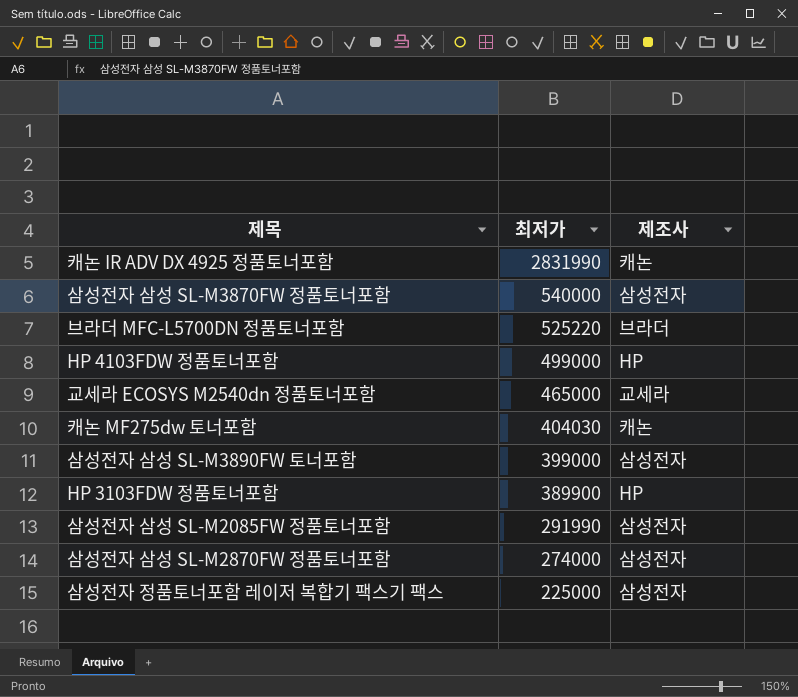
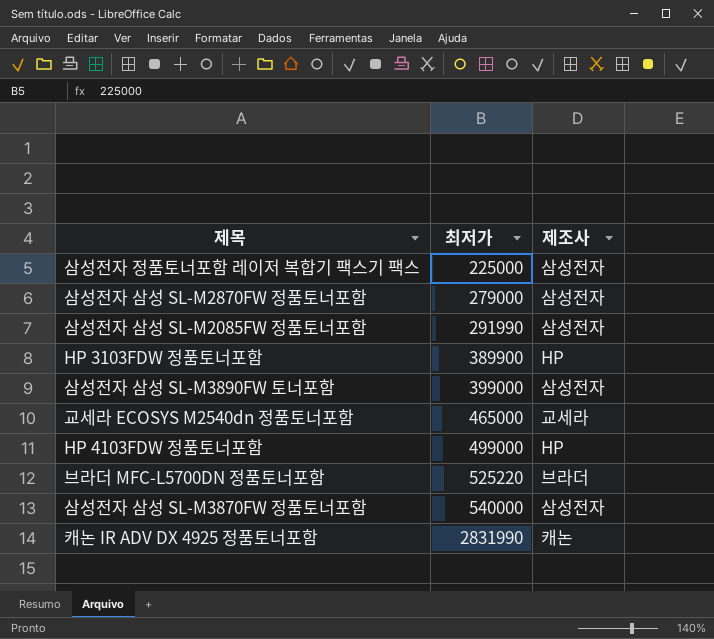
row order: 최저가 descending -> 최저가 ascending
row 캐논 MF275dw 토너포함: 404030 | 캐논 -> none
삼성전자 삼성 SL-M2870FW 정품토너포함 | 최저가: 274000 -> 279000

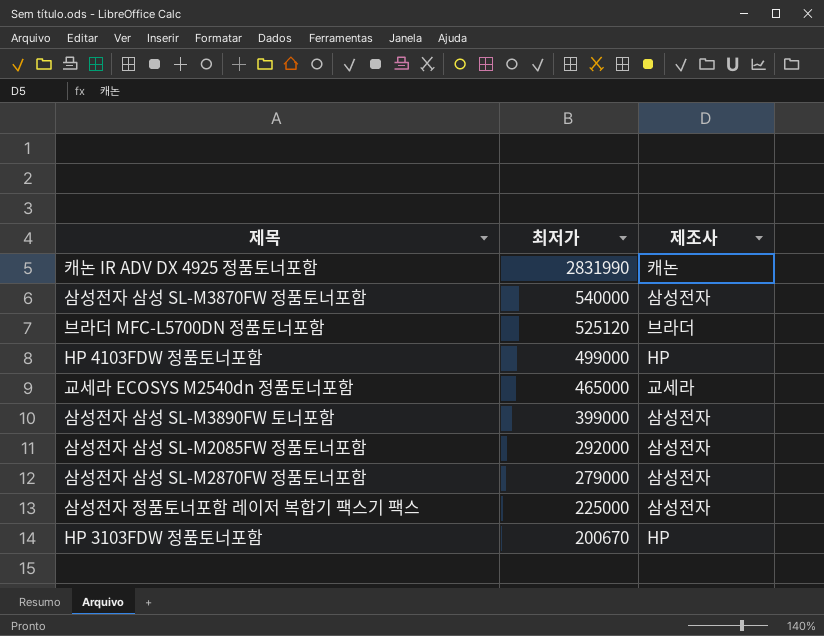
row order: 최저가 ascending -> 최저가 descending
브라더 MFC-L5700DN 정품토너포함 | 최저가: 525220 -> 525120
삼성전자 삼성 SL-M2085FW 정품토너포함 | 최저가: 291990 -> 292000
HP 3103FDW 정품토너포함 | 최저가: 389900 -> 200670

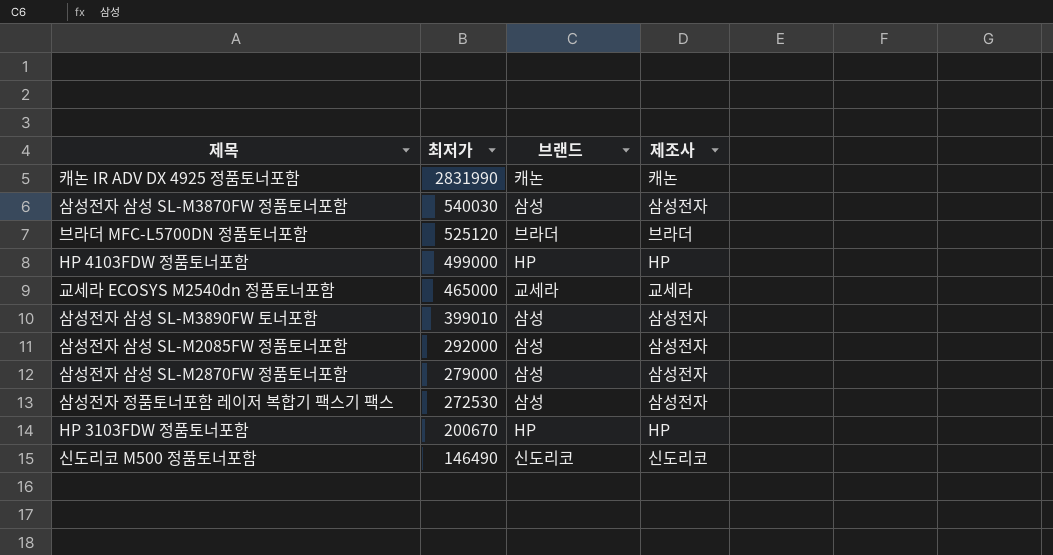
column 브랜드 | position: none -> 3
삼성전자 삼성 SL-M3870FW 정품토너포함 | 최저가: 540000 -> 540030
삼성전자 삼성 SL-M3890FW 토너포함 | 최저가: 399000 -> 399010
삼성전자 정품토너포함 레이저 복합기 팩스기 팩스 | 최저가: 225000 -> 272530
row 신도리코 M500 정품토너포함: none -> 146490 | 신도리코 | 신도리코

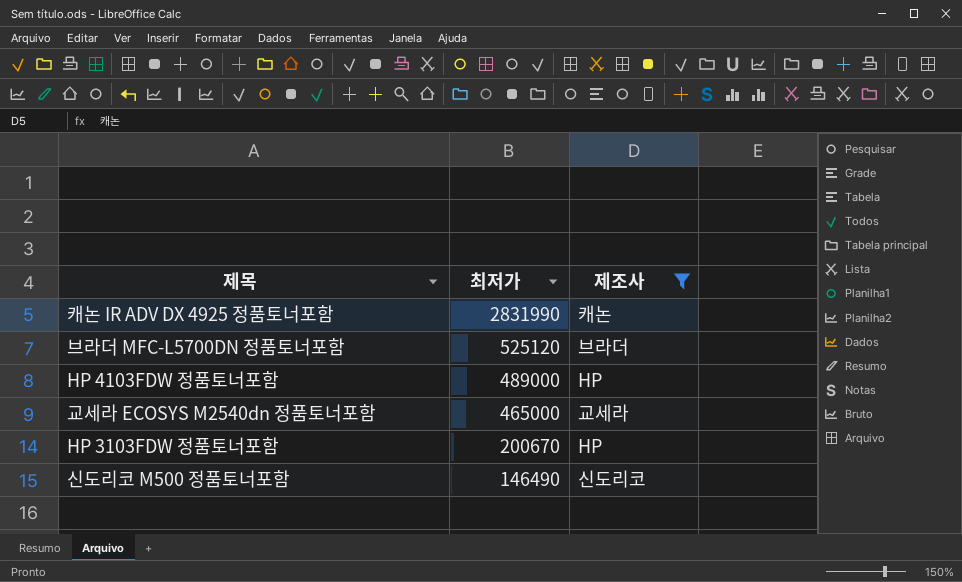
filter: none -> 제조사 != 삼성전자
column 브랜드 | position: 3 -> none
HP 4103FDW 정품토너포함 | 최저가: 499000 -> 489000

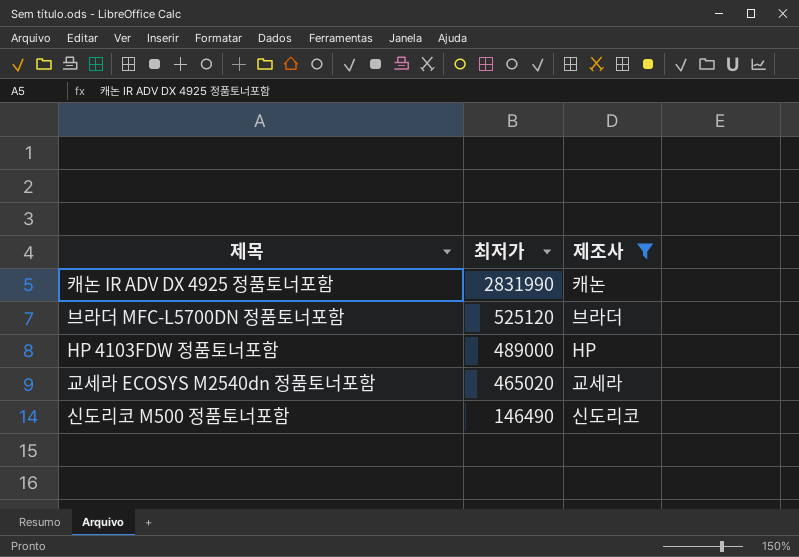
row HP 3103FDW 정품토너포함: 200670 | HP -> none
교세라 ECOSYS M2540dn 정품토너포함 | 최저가: 465000 -> 465020

